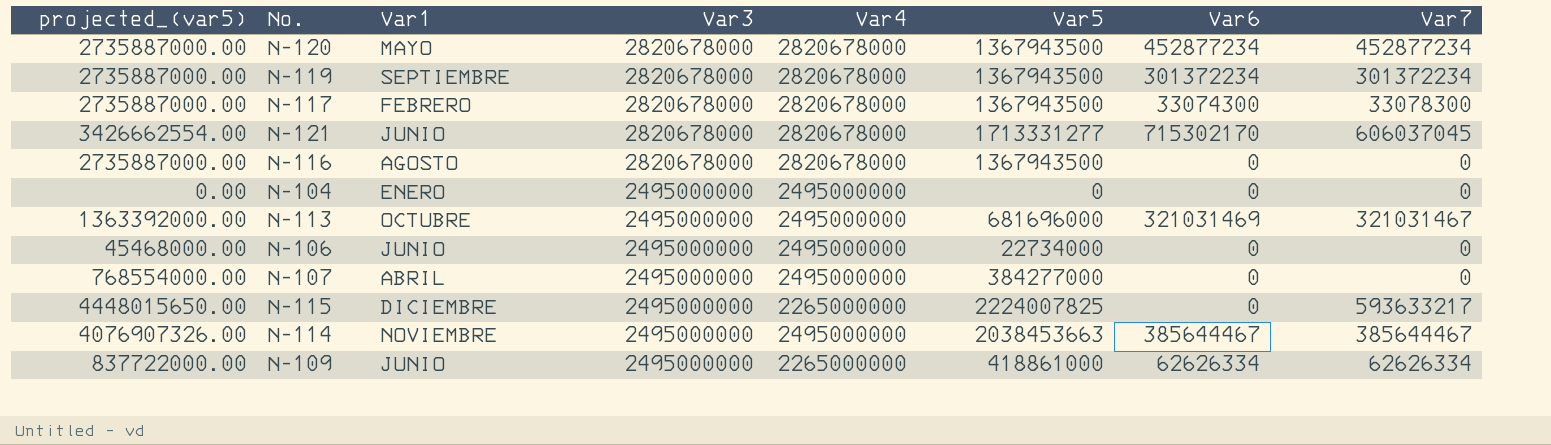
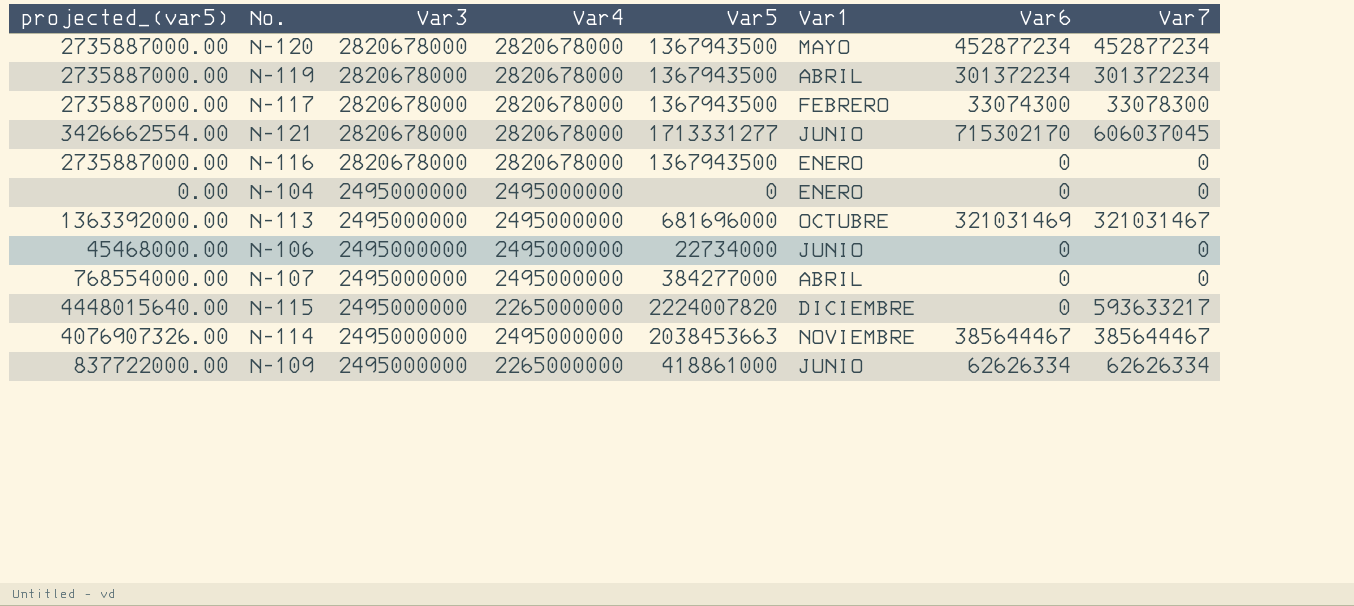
column Var1 | position: 3 -> 6
N-119 | Var1: SEPTIEMBRE -> ABRIL
N-116 | Var1: AGOSTO -> ENERO
N-115 | projected_(var5): 4448015650.00 -> 4448015640.00
N-115 | Var5: 2224007825 -> 2224007820

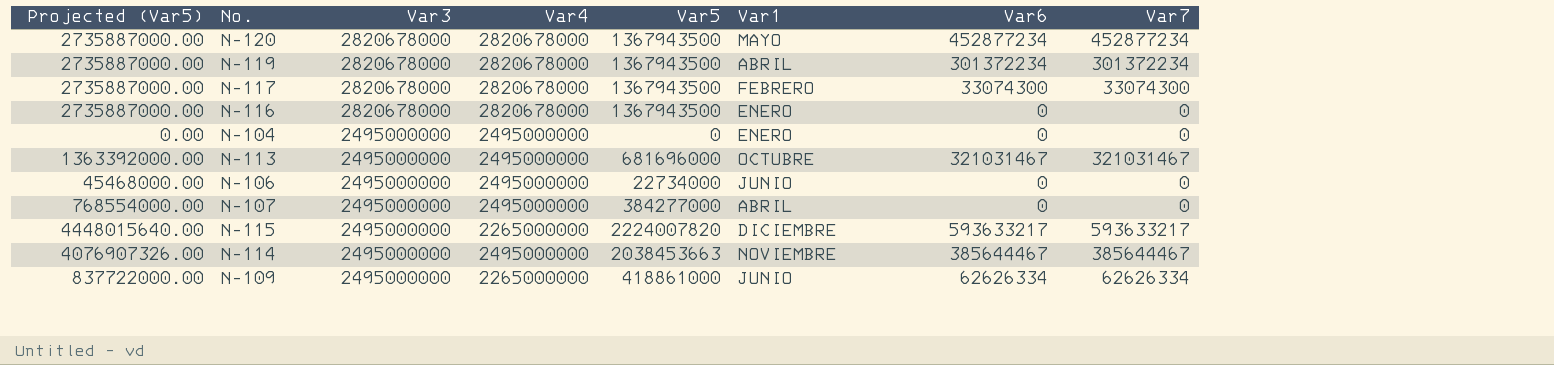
column name: projected_(var5) -> Projected (Var5)
row N-121: 3426662554.00 | 2820678000 | 2820678000 | 1713331277 | JUNIO | 715302170 | 606037045 -> none
N-117 | Var7: 33078300 -> 33074300
N-113 | Var6: 321031469 -> 321031467
N-115 | Var6: 0 -> 593633217

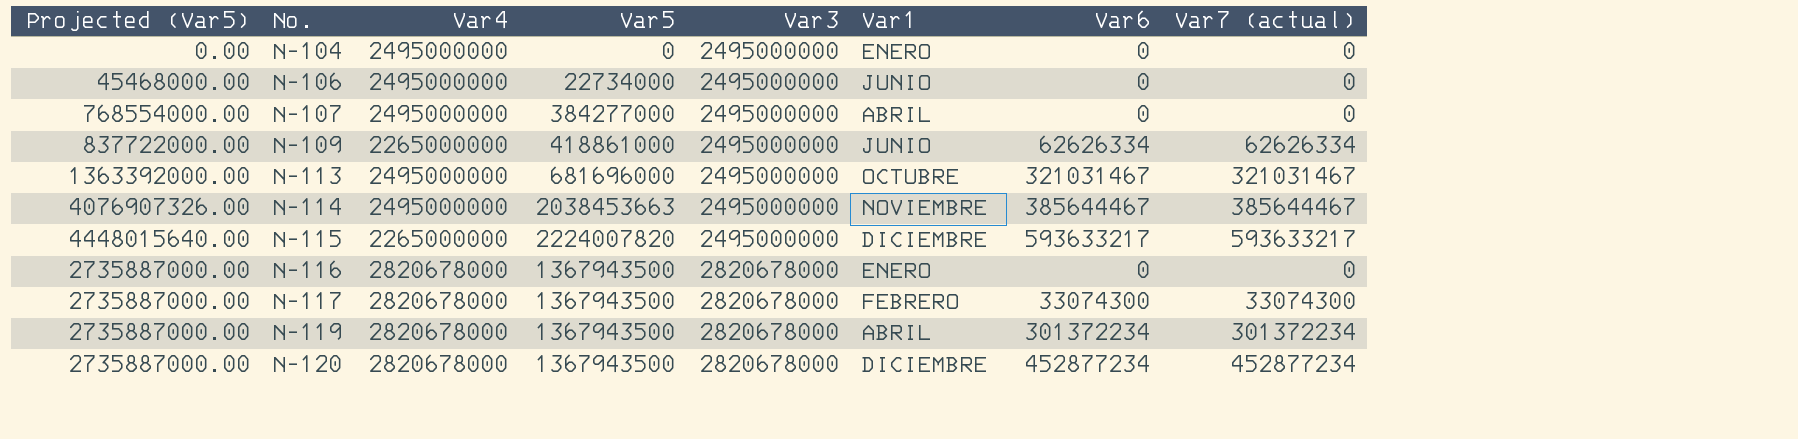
row order: Var3 descending -> No. ascending
column Var3 | position: 3 -> 5
column name: Var7 -> Var7 (actual)
N-120 | Var1: MAYO -> DICIEMBRE

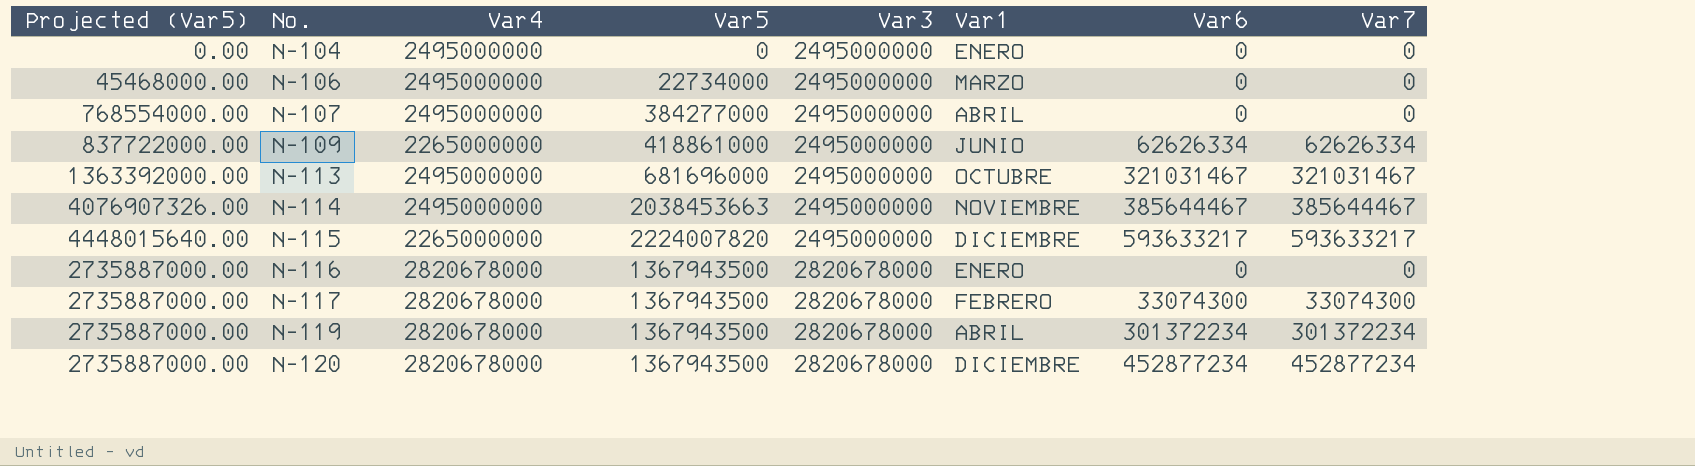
column name: Var7 (actual) -> Var7
N-106 | Var1: JUNIO -> MARZO

